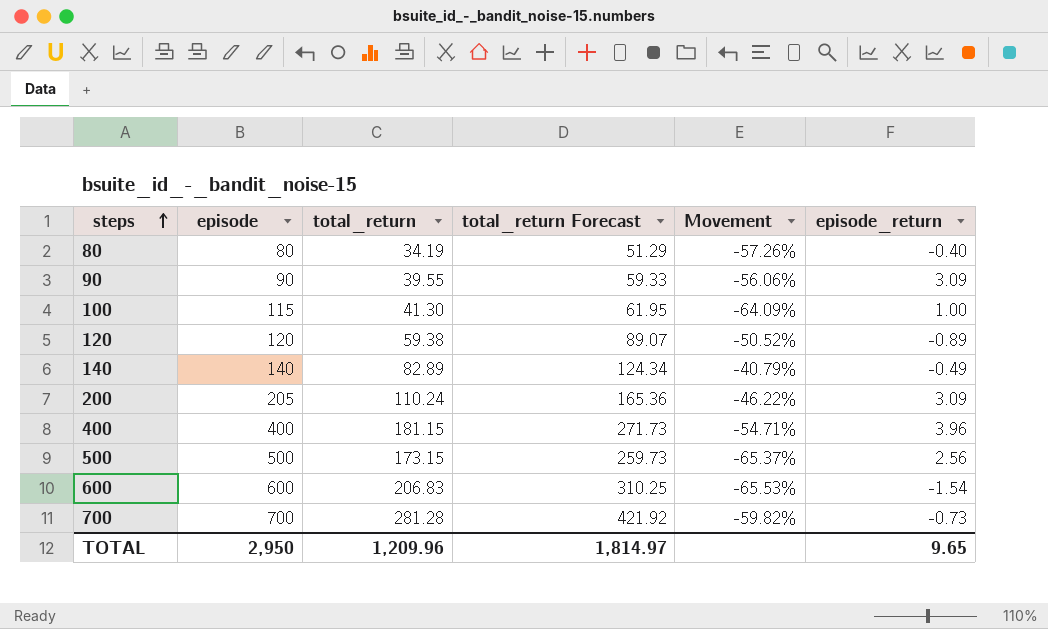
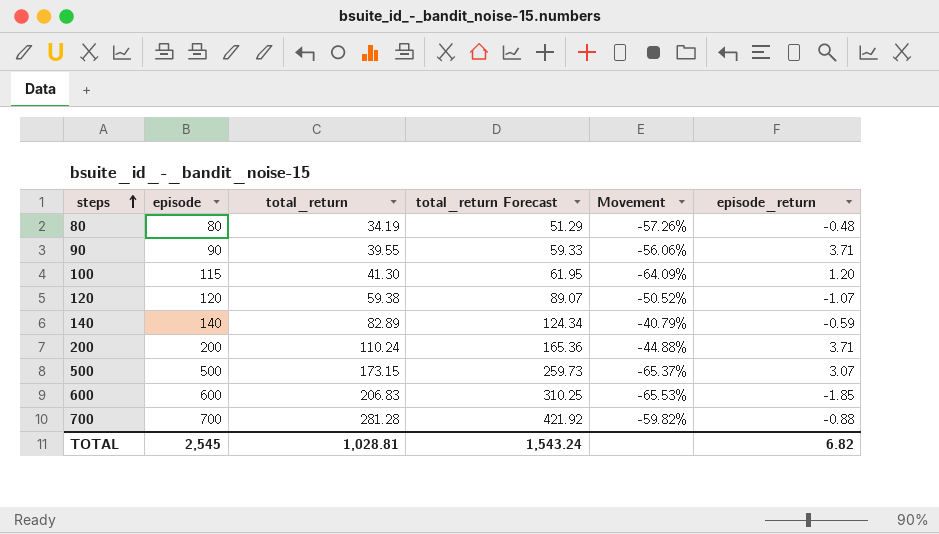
row 400: 400 | 181.15 | 271.73 | -54.71% | 3.96 -> none
80 | episode_return: -0.40 -> -0.48
90 | episode_return: 3.09 -> 3.71
100 | episode_return: 1.00 -> 1.20
120 | episode_return: -0.89 -> -1.07
140 | episode_return: -0.49 -> -0.59
200 | episode: 205 -> 200
200 | Movement: -46.22% -> -44.88%
200 | episode_return: 3.09 -> 3.71
500 | episode_return: 2.56 -> 3.07
600 | episode_return: -1.54 -> -1.85
700 | episode_return: -0.73 -> -0.88
TOTAL | episode: 2,950 -> 2,545
TOTAL | total_return: 1,209.96 -> 1,028.81
TOTAL | total_return Forecast: 1,814.97 -> 1,543.24
TOTAL | episode_return: 9.65 -> 6.82

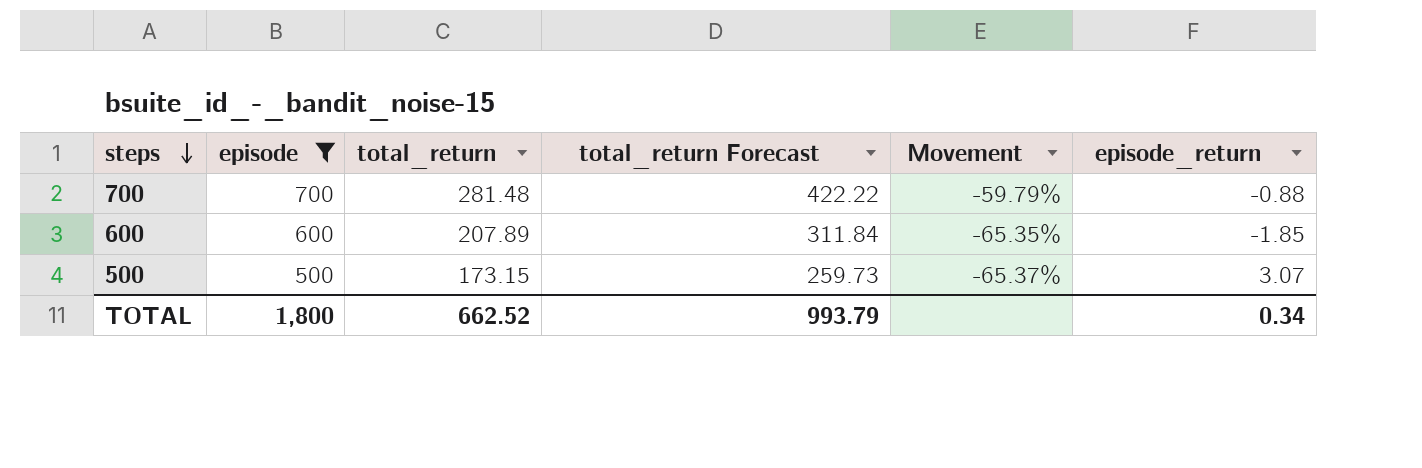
filter: none -> episode >= 500
row order: steps ascending -> steps descending
700 | total_return: 281.28 -> 281.48
700 | total_return Forecast: 421.92 -> 422.22
700 | Movement: -59.82% -> -59.79%
600 | total_return: 206.83 -> 207.89
600 | total_return Forecast: 310.25 -> 311.84
600 | Movement: -65.53% -> -65.35%
TOTAL | episode: 2,545 -> 1,800
TOTAL | total_return: 1,028.81 -> 662.52
TOTAL | total_return Forecast: 1,543.24 -> 993.79
TOTAL | episode_return: 6.82 -> 0.34

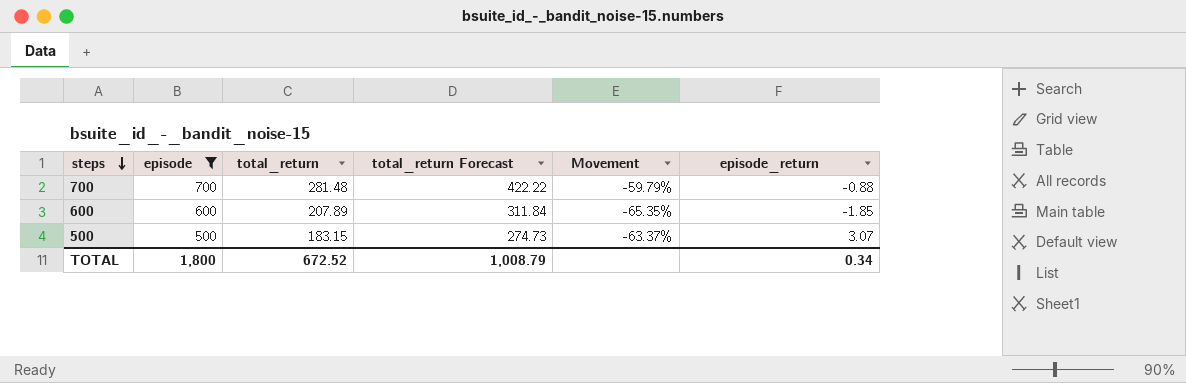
500 | total_return: 173.15 -> 183.15
500 | total_return Forecast: 259.73 -> 274.73
500 | Movement: -65.37% -> -63.37%
TOTAL | total_return: 662.52 -> 672.52
TOTAL | total_return Forecast: 993.79 -> 1,008.79

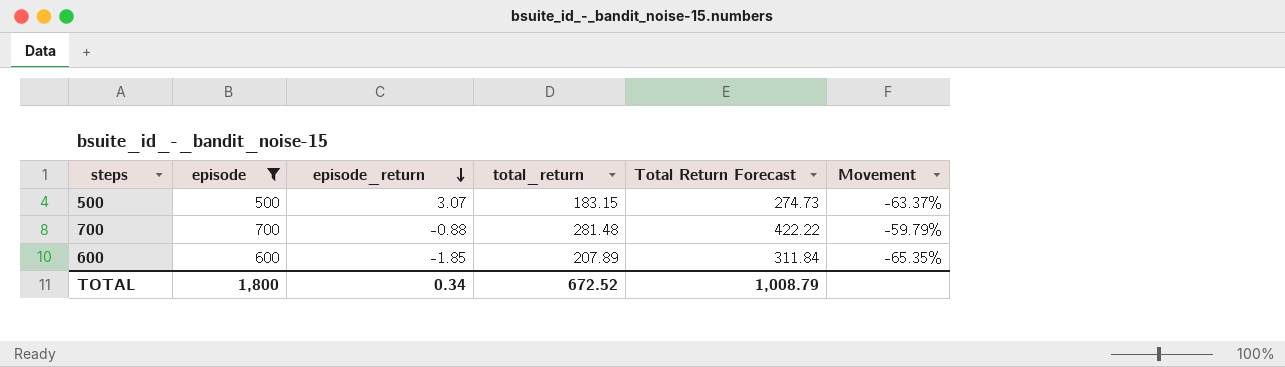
row order: steps descending -> episode_return descending
column episode_return | position: 6 -> 3
column name: total_return Forecast -> Total Return Forecast

